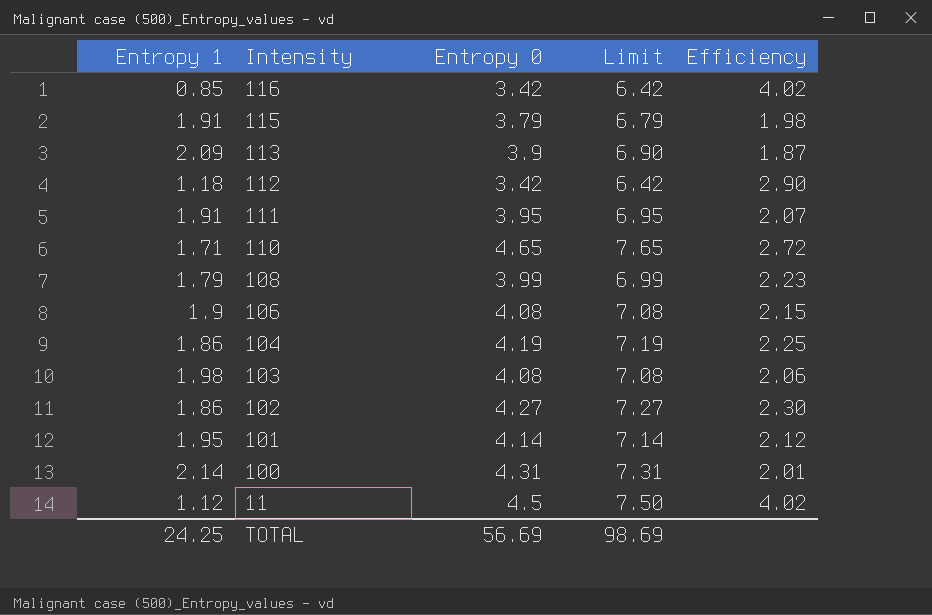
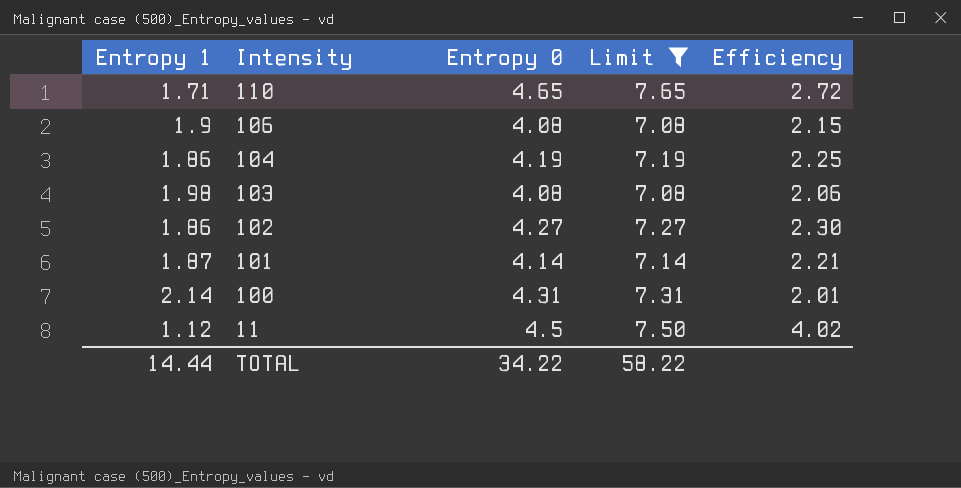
filter: none -> Limit >= 7.08
101 | Entropy 1: 1.95 -> 1.87
101 | Efficiency: 2.12 -> 2.21
TOTAL | Entropy 1: 24.25 -> 14.44
TOTAL | Entropy 0: 56.69 -> 34.22
TOTAL | Limit: 98.69 -> 58.22

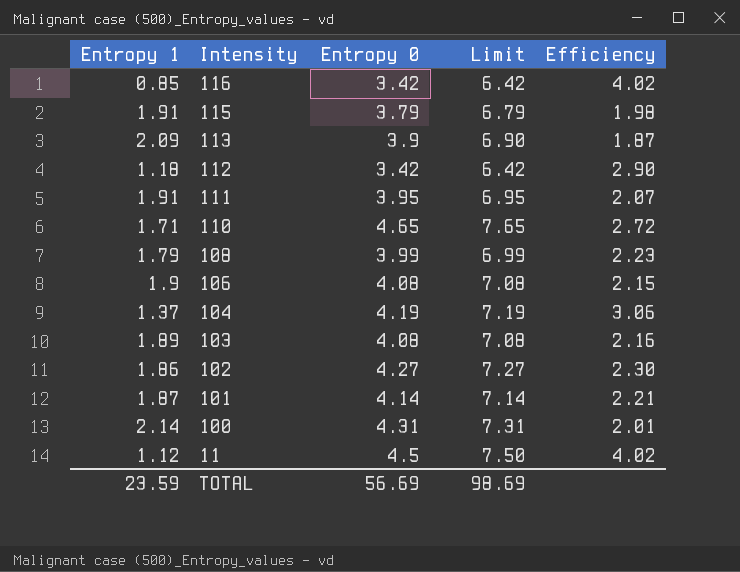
filter: Limit >= 7.08 -> none
104 | Entropy 1: 1.86 -> 1.37
104 | Efficiency: 2.25 -> 3.06
103 | Entropy 1: 1.98 -> 1.89
103 | Efficiency: 2.06 -> 2.16
TOTAL | Entropy 1: 14.44 -> 23.59
TOTAL | Entropy 0: 34.22 -> 56.69
TOTAL | Limit: 58.22 -> 98.69

